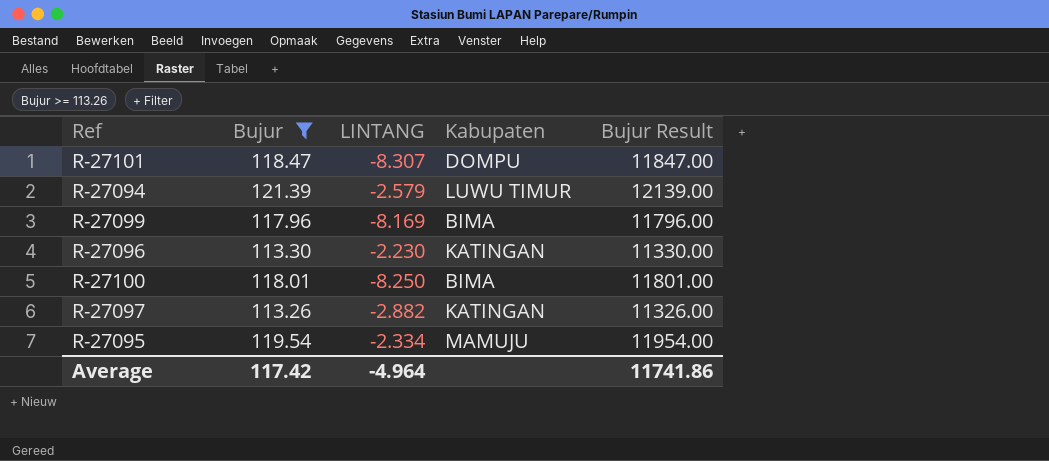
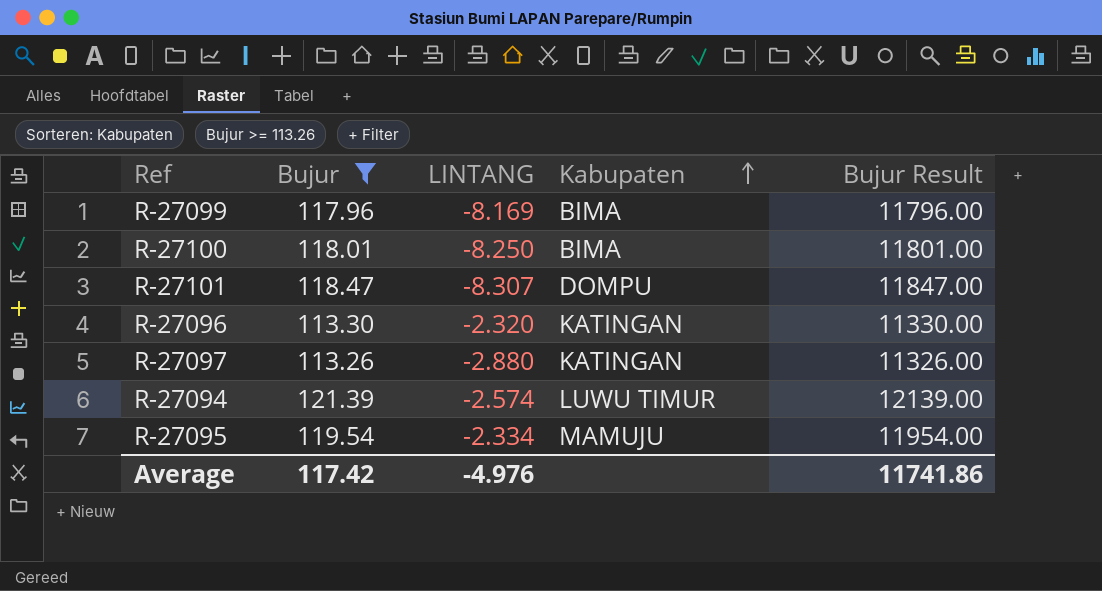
row order: none -> Kabupaten ascending
R-27096 | LINTANG: -2.230 -> -2.320
R-27097 | LINTANG: -2.882 -> -2.880
R-27094 | LINTANG: -2.579 -> -2.574
Average | LINTANG: -4.964 -> -4.976

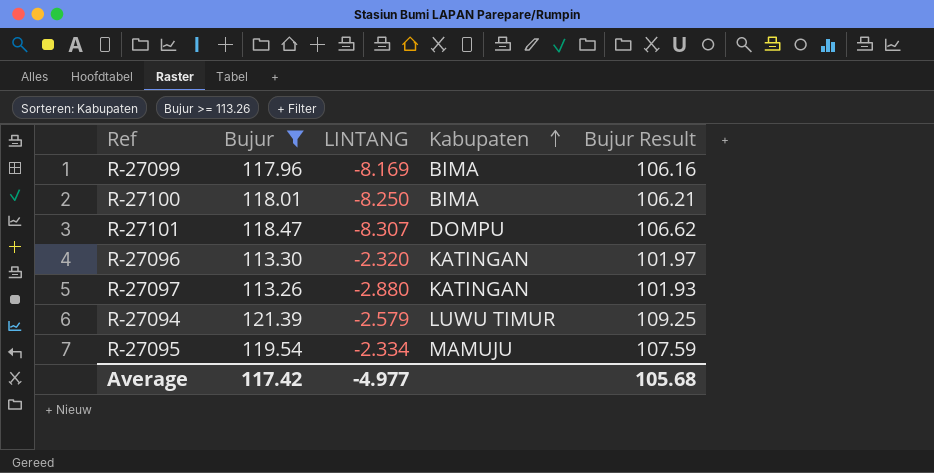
column Bujur Result | formula: [Bujur] * 100 -> [Bujur] * 0.9
R-27094 | LINTANG: -2.574 -> -2.579
Average | LINTANG: -4.976 -> -4.977
Average | Bujur Result: 11741.86 -> 105.68

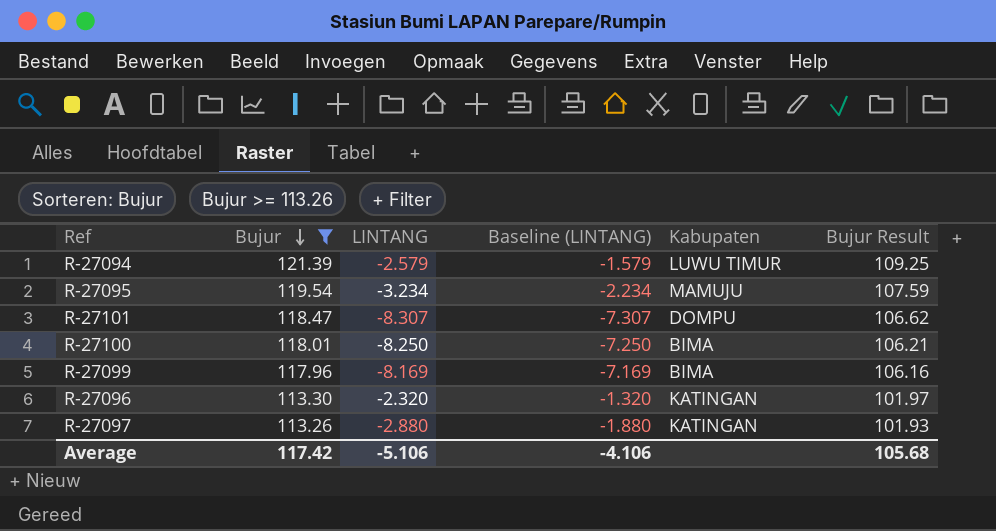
row order: Kabupaten ascending -> Bujur descending
column Baseline (LINTANG) | formula: none -> [LINTANG] + 1
R-27095 | LINTANG: -2.334 -> -3.234
Average | LINTANG: -4.977 -> -5.106

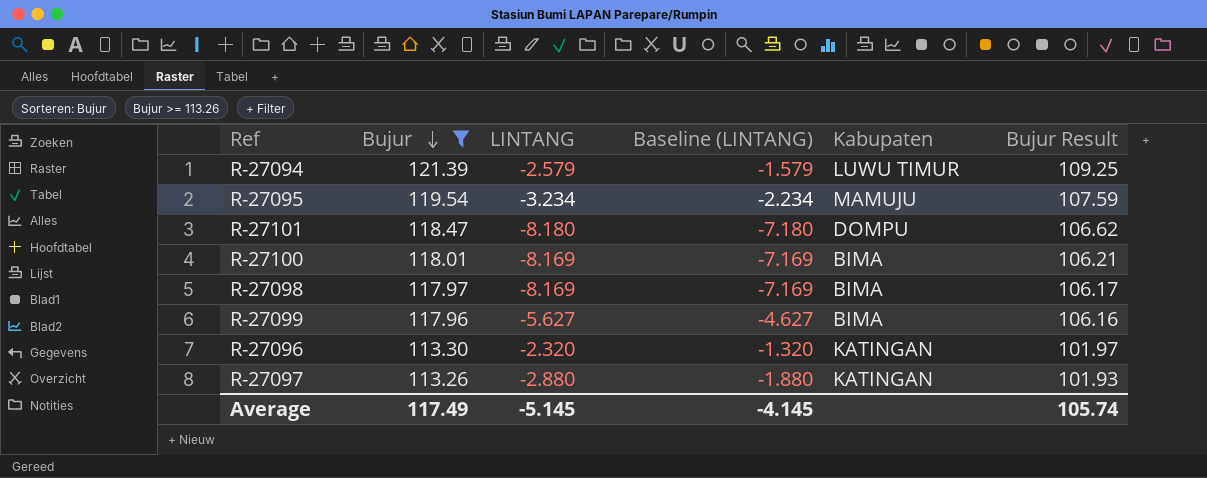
R-27101 | LINTANG: -8.307 -> -8.180
R-27101 | Baseline (LINTANG): -7.307 -> -7.180
R-27100 | LINTANG: -8.250 -> -8.169
R-27100 | Baseline (LINTANG): -7.250 -> -7.169
row R-27098: none -> 117.97 | -8.169 | -7.169 | BIMA | 106.17
R-27099 | LINTANG: -8.169 -> -5.627
R-27099 | Baseline (LINTANG): -7.169 -> -4.627
Average | Bujur: 117.42 -> 117.49
Average | LINTANG: -5.106 -> -5.145
Average | Baseline (LINTANG): -4.106 -> -4.145
Average | Bujur Result: 105.68 -> 105.74

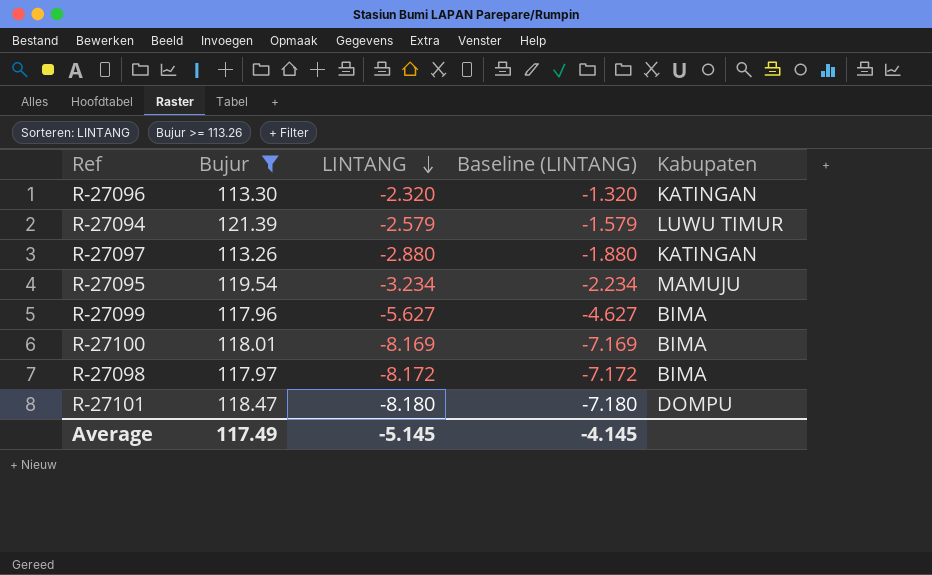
row order: Bujur descending -> LINTANG descending
column Bujur Result | formula: [Bujur] * 0.9 -> none
R-27098 | LINTANG: -8.169 -> -8.172
R-27098 | Baseline (LINTANG): -7.169 -> -7.172

